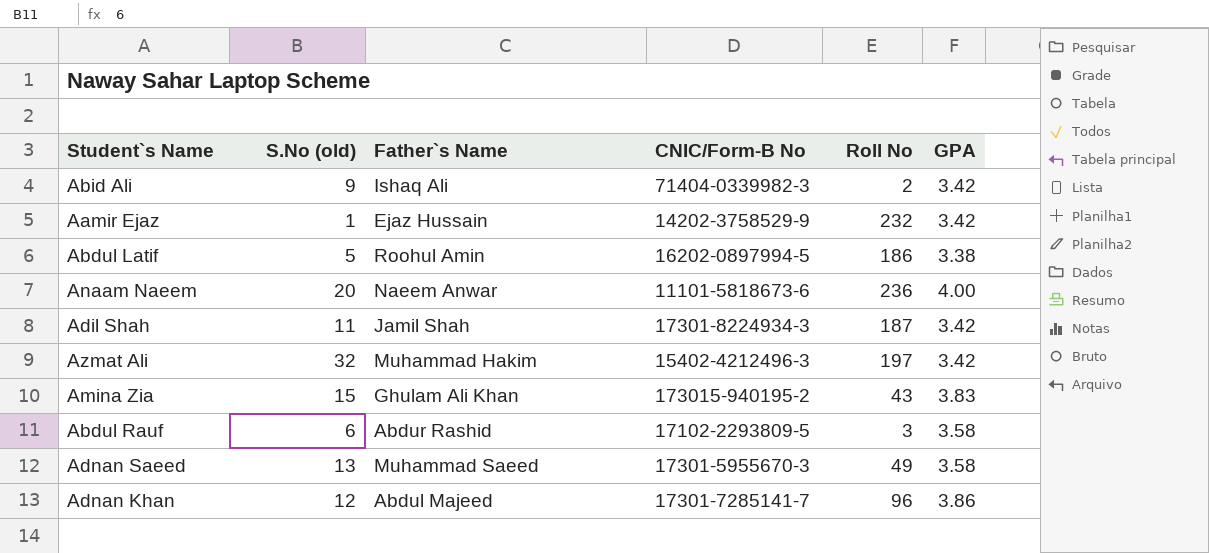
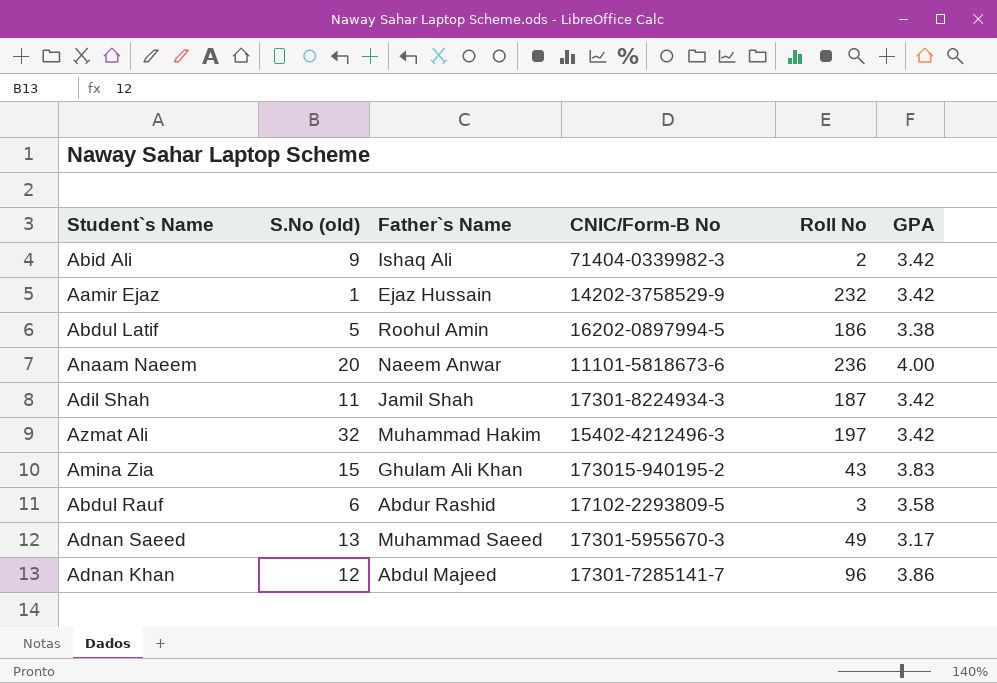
Adnan Saeed | GPA: 3.58 -> 3.17

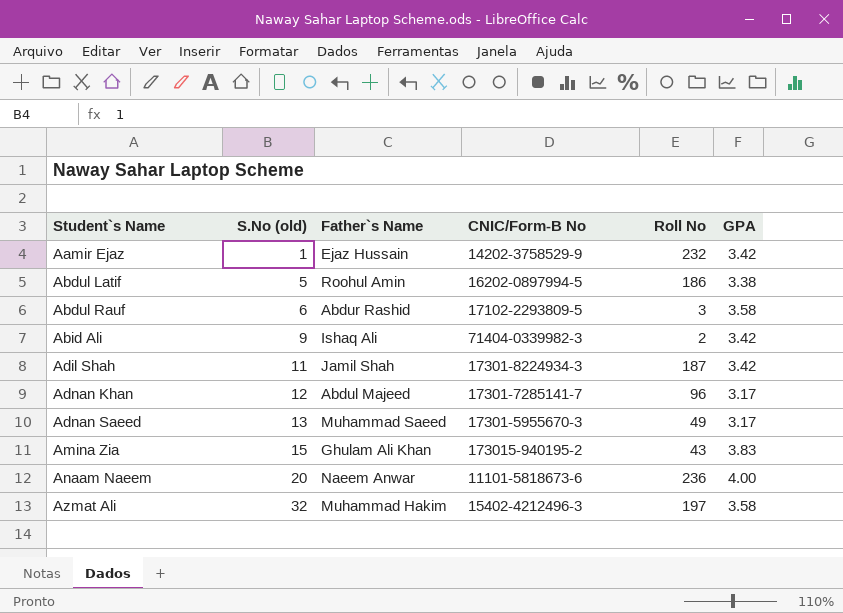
row order: none -> Student`s Name ascending
Adnan Khan | GPA: 3.86 -> 3.17
Azmat Ali | GPA: 3.42 -> 3.58

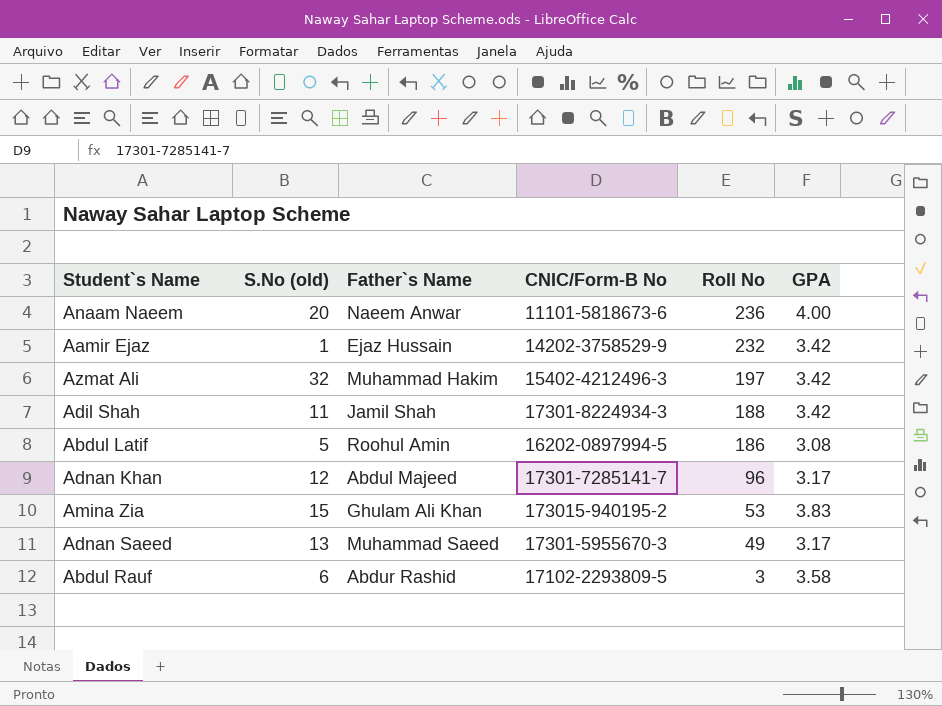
row order: Student`s Name ascending -> Roll No descending
row Abid Ali: 9 | Ishaq Ali | 71404-0339982-3 | 2 | 3.42 -> none
Azmat Ali | GPA: 3.58 -> 3.42
Adil Shah | Roll No: 187 -> 188
Abdul Latif | GPA: 3.38 -> 3.08
Amina Zia | Roll No: 43 -> 53

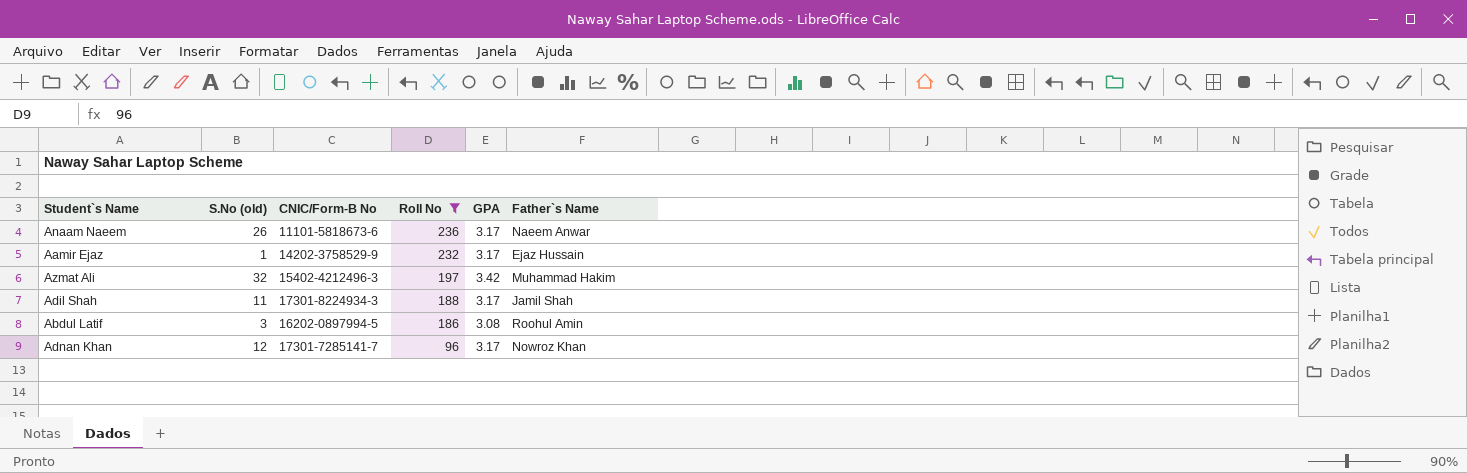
filter: none -> Roll No >= 96
column Father`s Name | position: 3 -> 6
Anaam Naeem | S.No (old): 20 -> 26
Anaam Naeem | GPA: 4.00 -> 3.17
Aamir Ejaz | GPA: 3.42 -> 3.17
Adil Shah | GPA: 3.42 -> 3.17
Abdul Latif | S.No (old): 5 -> 3
Adnan Khan | Father`s Name: Abdul Majeed -> Nowroz Khan

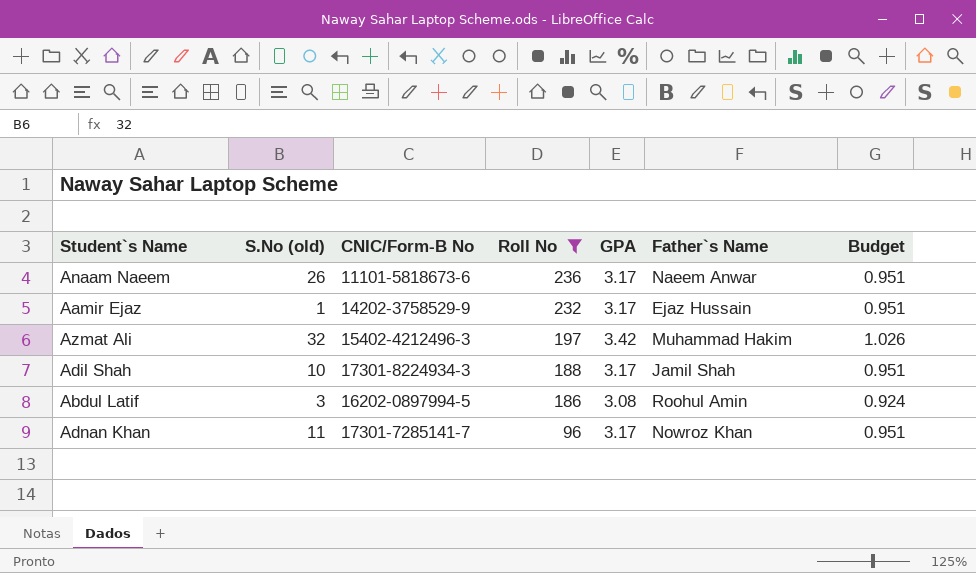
column Budget | formula: none -> [GPA] * 0.3
Adil Shah | S.No (old): 11 -> 10
Adnan Khan | S.No (old): 12 -> 11

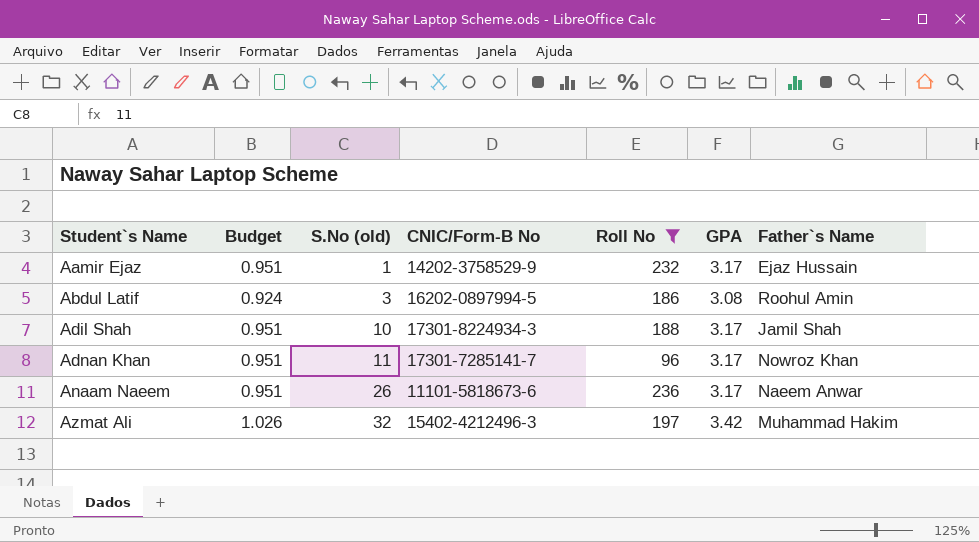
row order: Roll No descending -> Student`s Name ascending
column Budget | position: 7 -> 2

